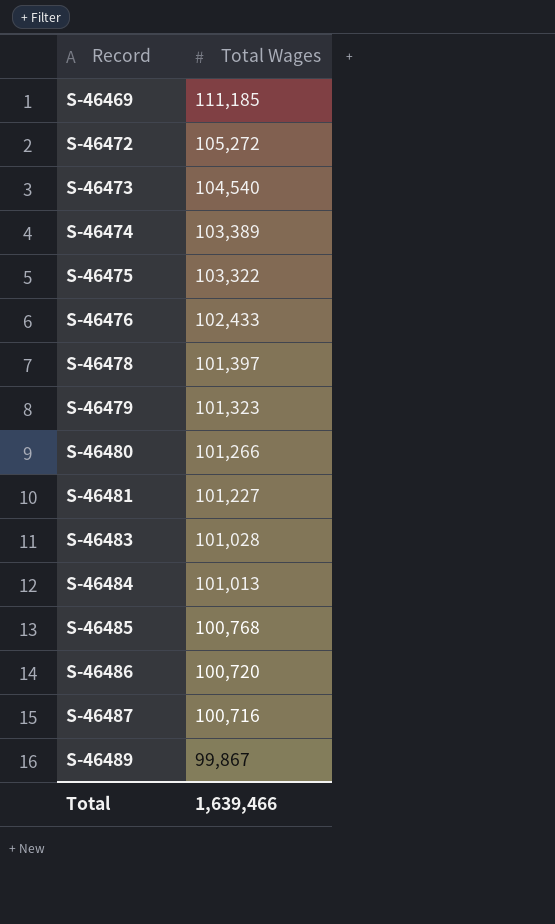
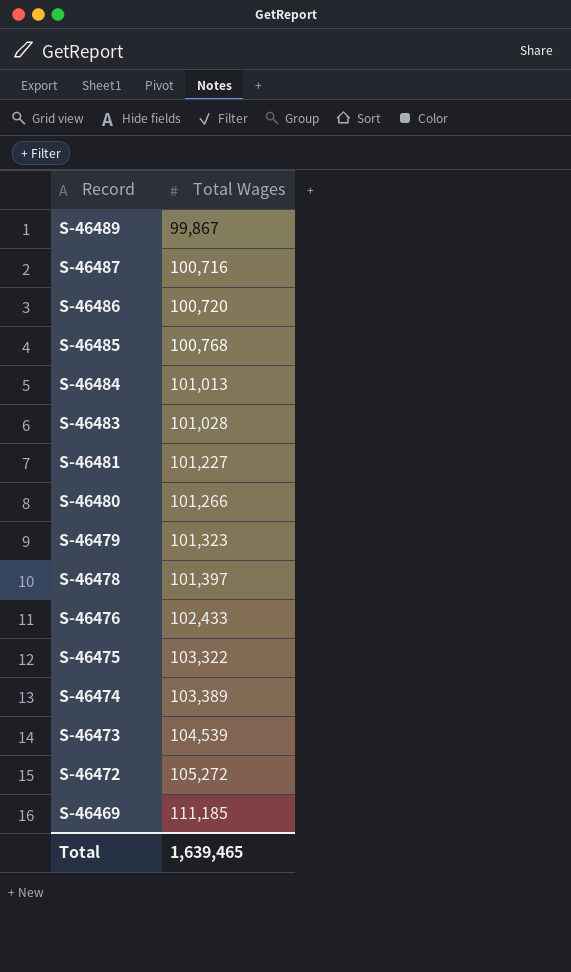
row order: Record ascending -> Record descending
S-46473 | Total Wages: 104,540 -> 104,539
Total | Total Wages: 1,639,466 -> 1,639,465

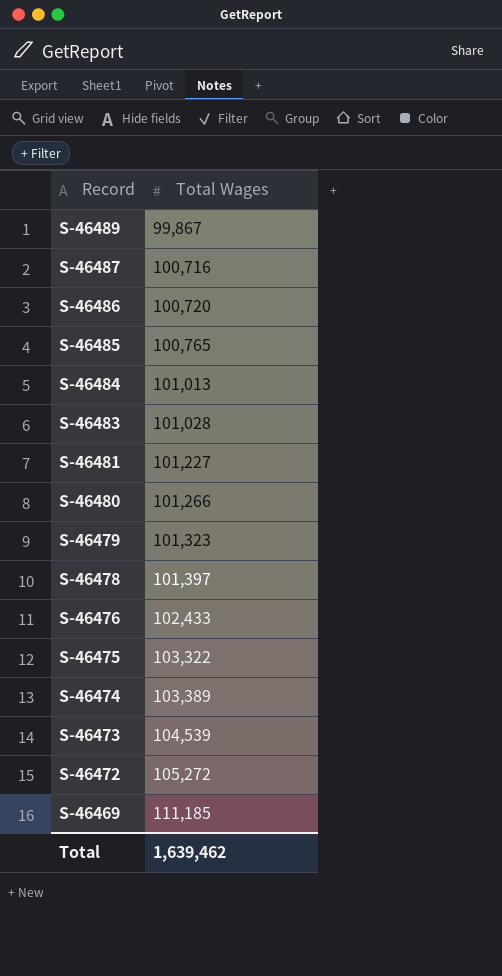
S-46485 | Total Wages: 100,768 -> 100,765
Total | Total Wages: 1,639,465 -> 1,639,462

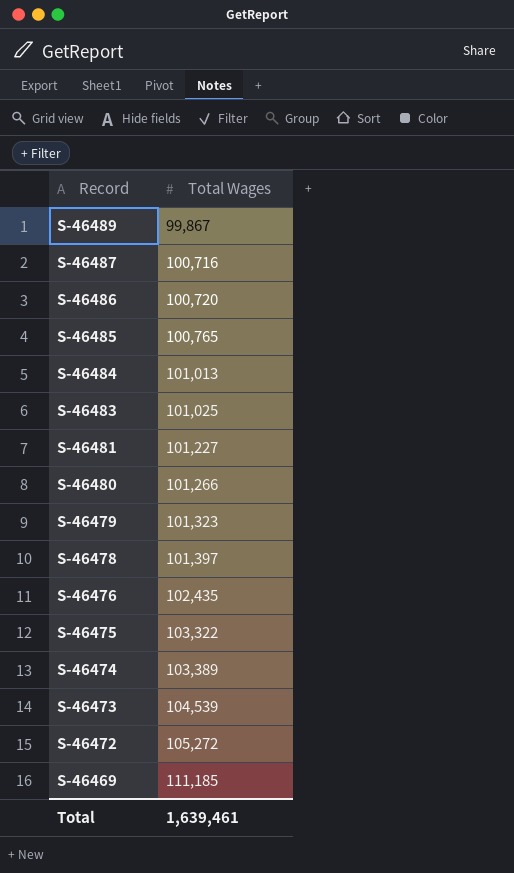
S-46483 | Total Wages: 101,028 -> 101,025
S-46476 | Total Wages: 102,433 -> 102,435
Total | Total Wages: 1,639,462 -> 1,639,461

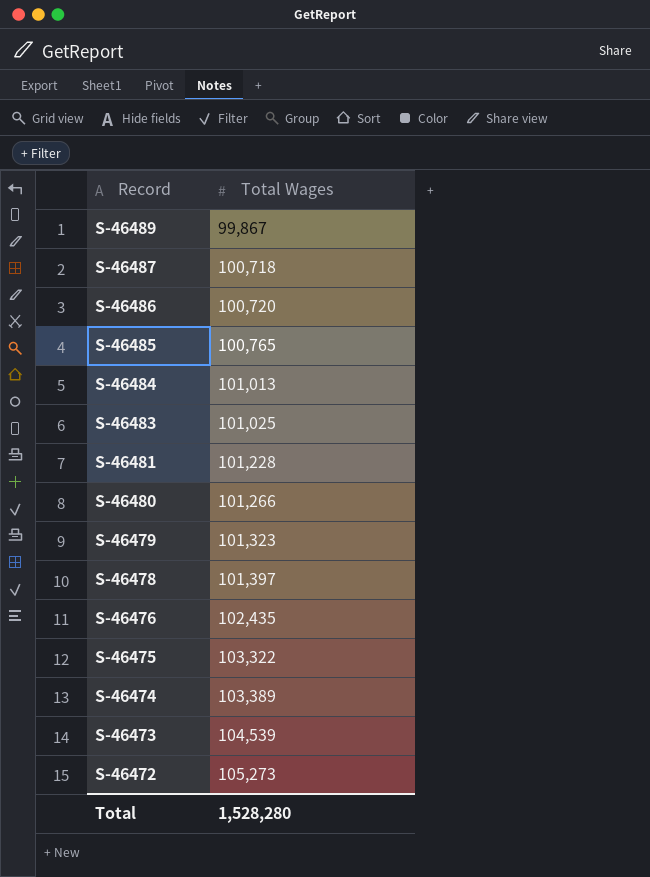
row S-46469: 111,185 -> none
S-46487 | Total Wages: 100,716 -> 100,718
S-46481 | Total Wages: 101,227 -> 101,228
S-46472 | Total Wages: 105,272 -> 105,273
Total | Total Wages: 1,639,461 -> 1,528,280

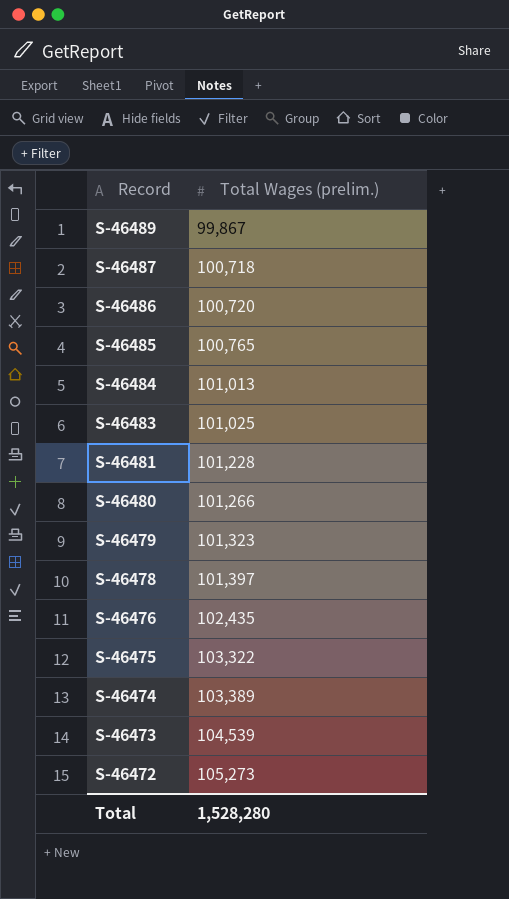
column name: Total Wages -> Total Wages (prelim.)

